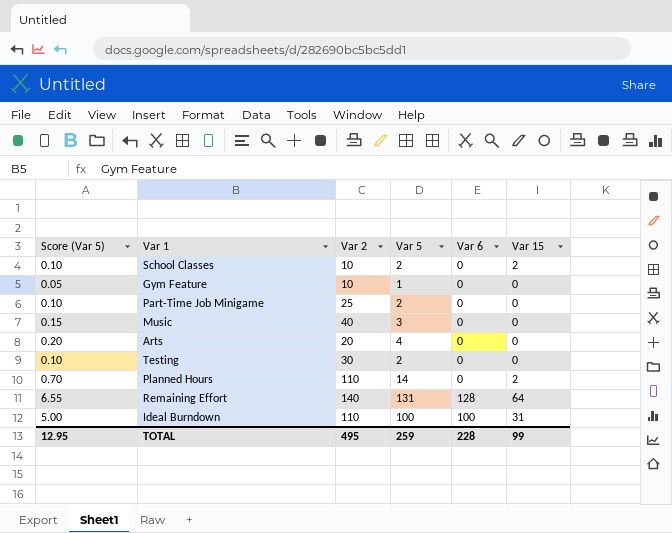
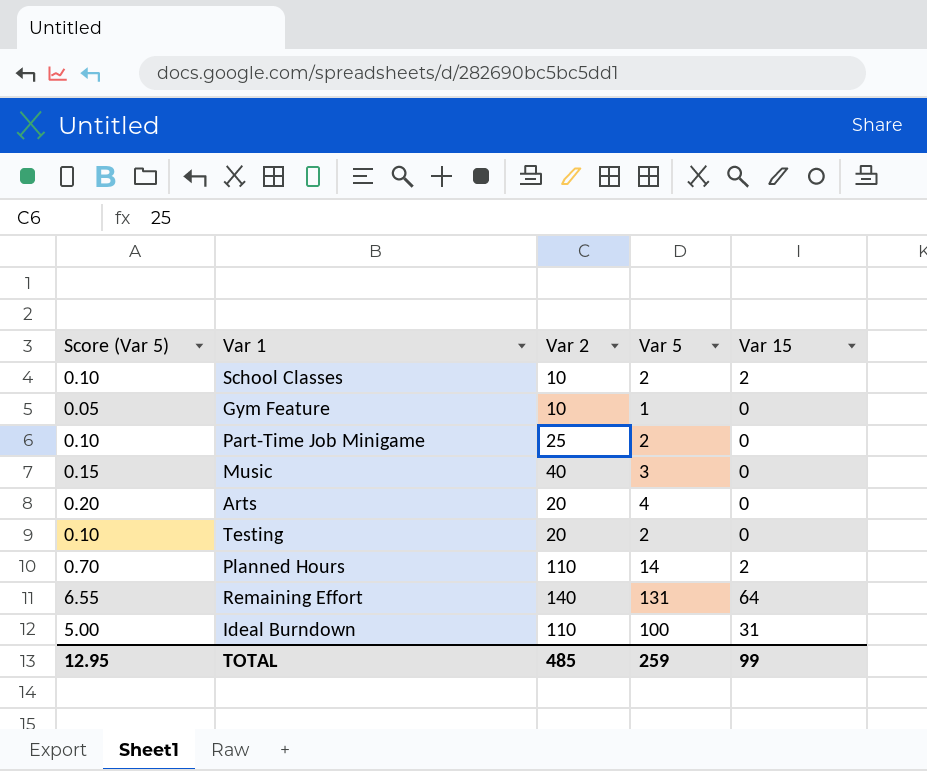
column Var 6 | position: 5 -> none
Testing | Var 2: 30 -> 20
TOTAL | Var 2: 495 -> 485

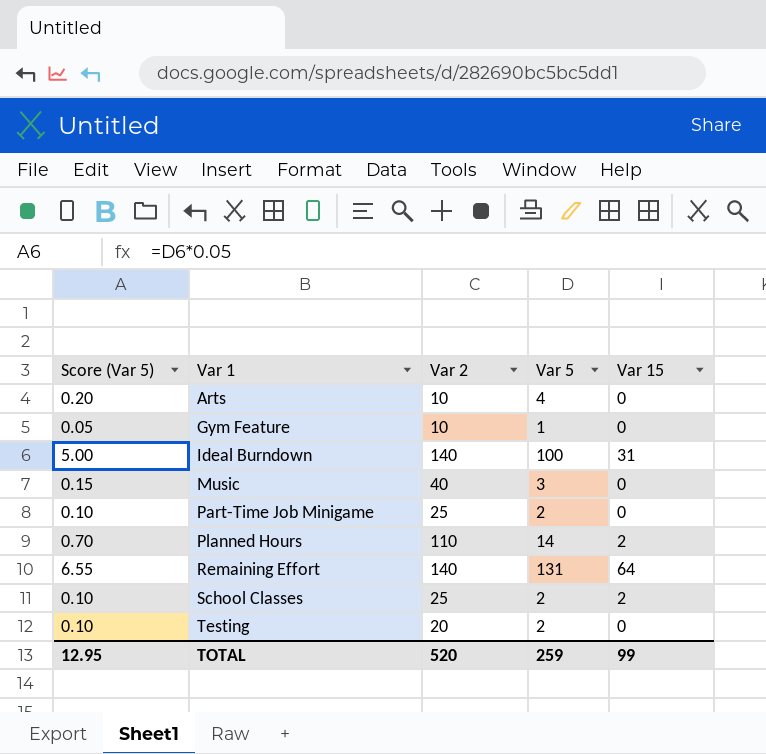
row order: none -> Var 1 ascending
Arts | Var 2: 20 -> 10
Ideal Burndown | Var 2: 110 -> 140
School Classes | Var 2: 10 -> 25
TOTAL | Var 2: 485 -> 520

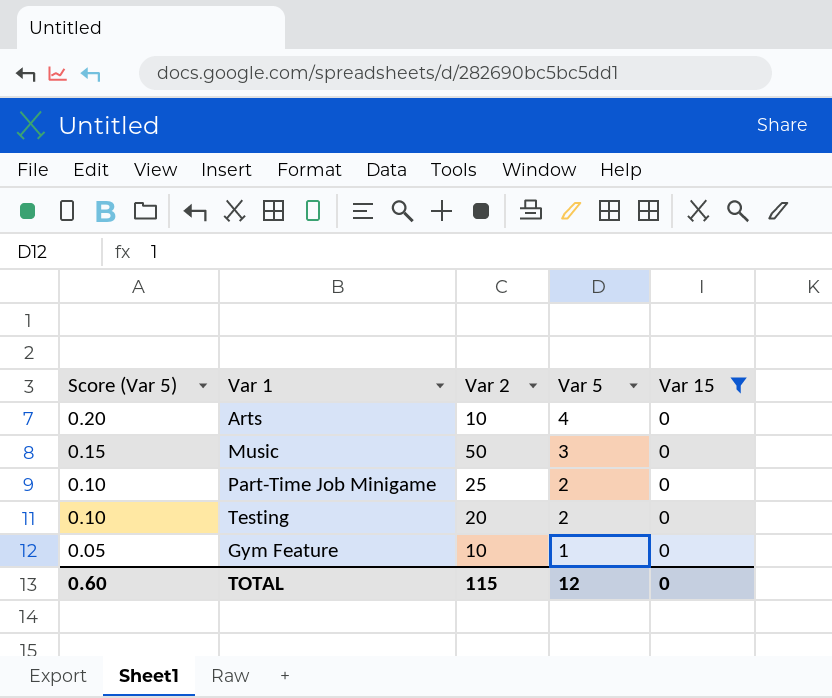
filter: none -> Var 15 = 0
row order: Var 1 ascending -> Score (Var 5) descending
Music | Var 2: 40 -> 50
TOTAL | Score (Var 5): 12.95 -> 0.60
TOTAL | Var 2: 520 -> 115
TOTAL | Var 5: 259 -> 12
TOTAL | Var 15: 99 -> 0

